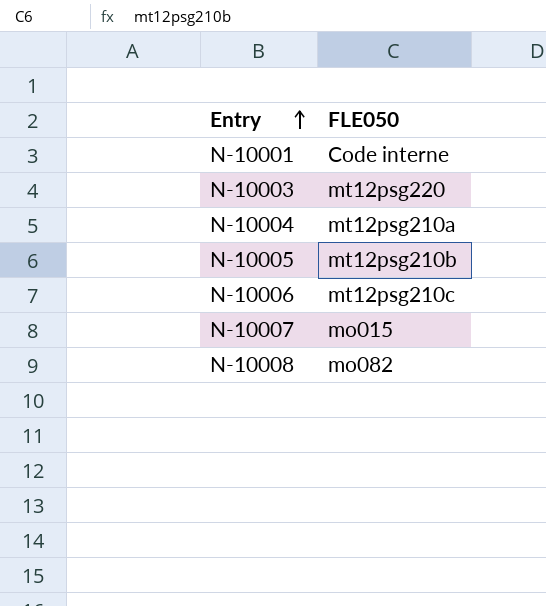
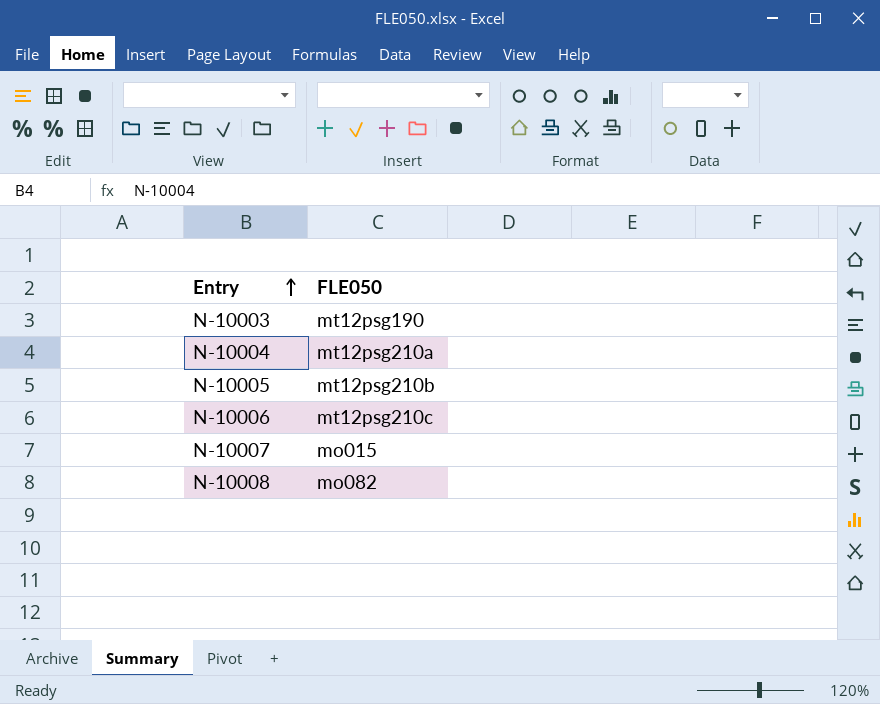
row N-10001: Code interne -> none
N-10003 | FLE050: mt12psg220 -> mt12psg190

